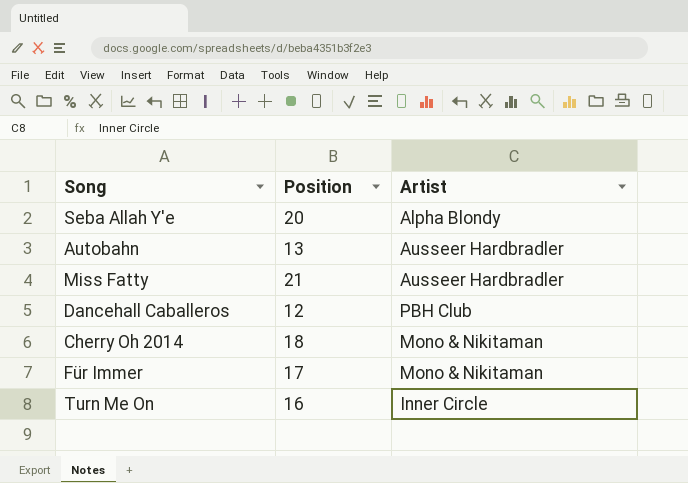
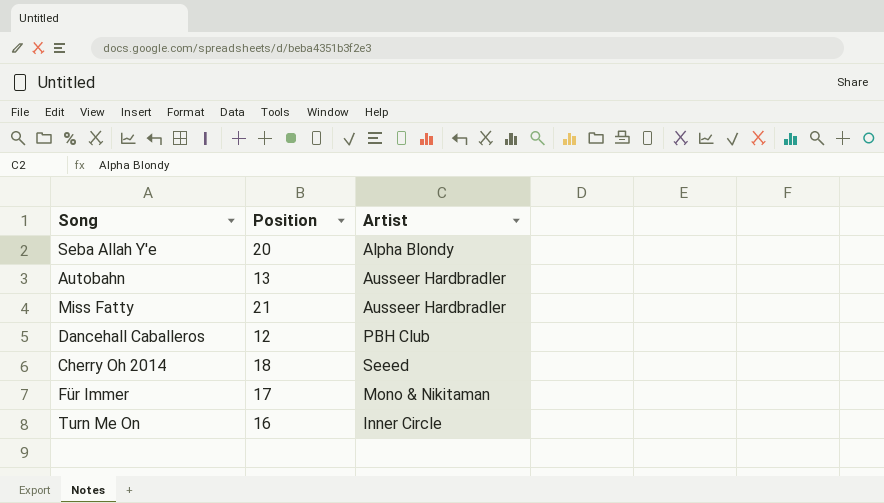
Cherry Oh 2014 | Artist: Mono & Nikitaman -> Seeed

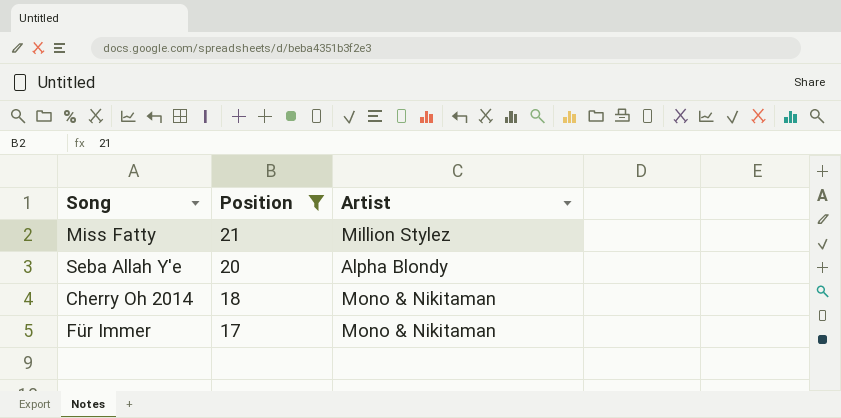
filter: none -> Position >= 17
row order: none -> Position descending
Miss Fatty | Artist: Ausseer Hardbradler -> Million Stylez
Cherry Oh 2014 | Artist: Seeed -> Mono & Nikitaman

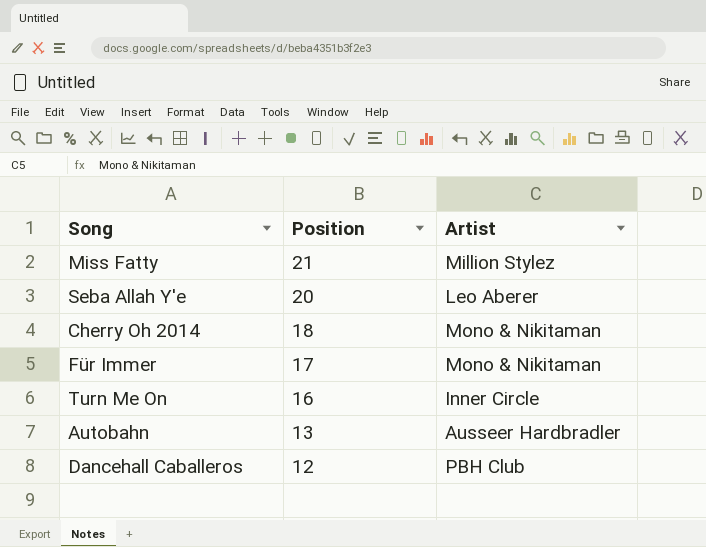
filter: Position >= 17 -> none
Seba Allah Y'e | Artist: Alpha Blondy -> Leo Aberer

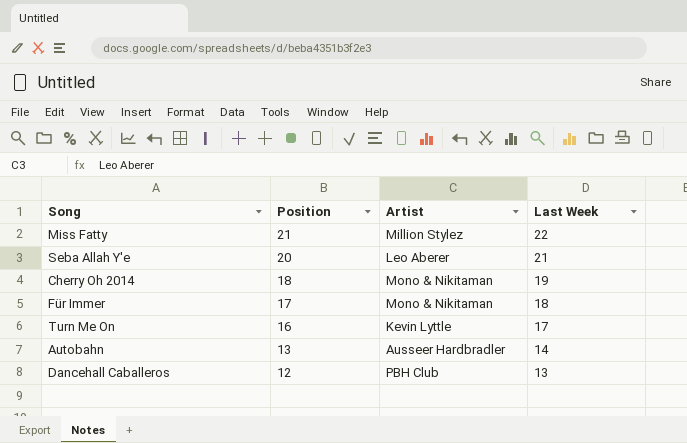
column Last Week | position: none -> 4
Turn Me On | Artist: Inner Circle -> Kevin Lyttle

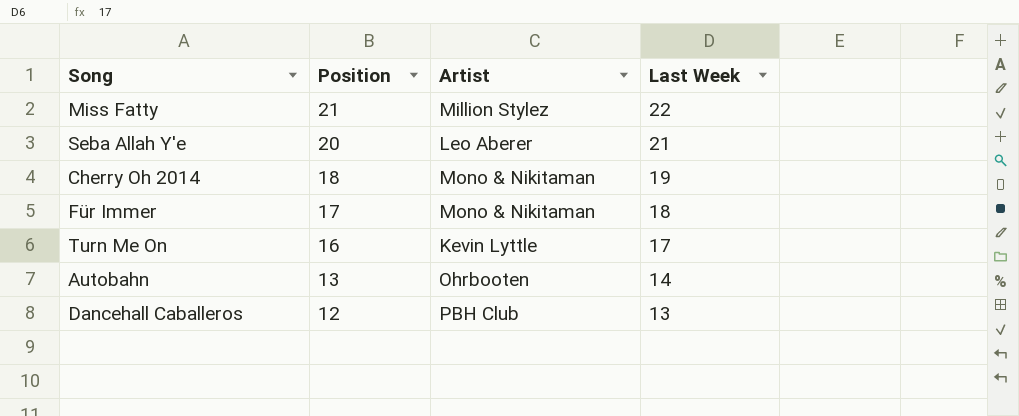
Autobahn | Artist: Ausseer Hardbradler -> Ohrbooten

